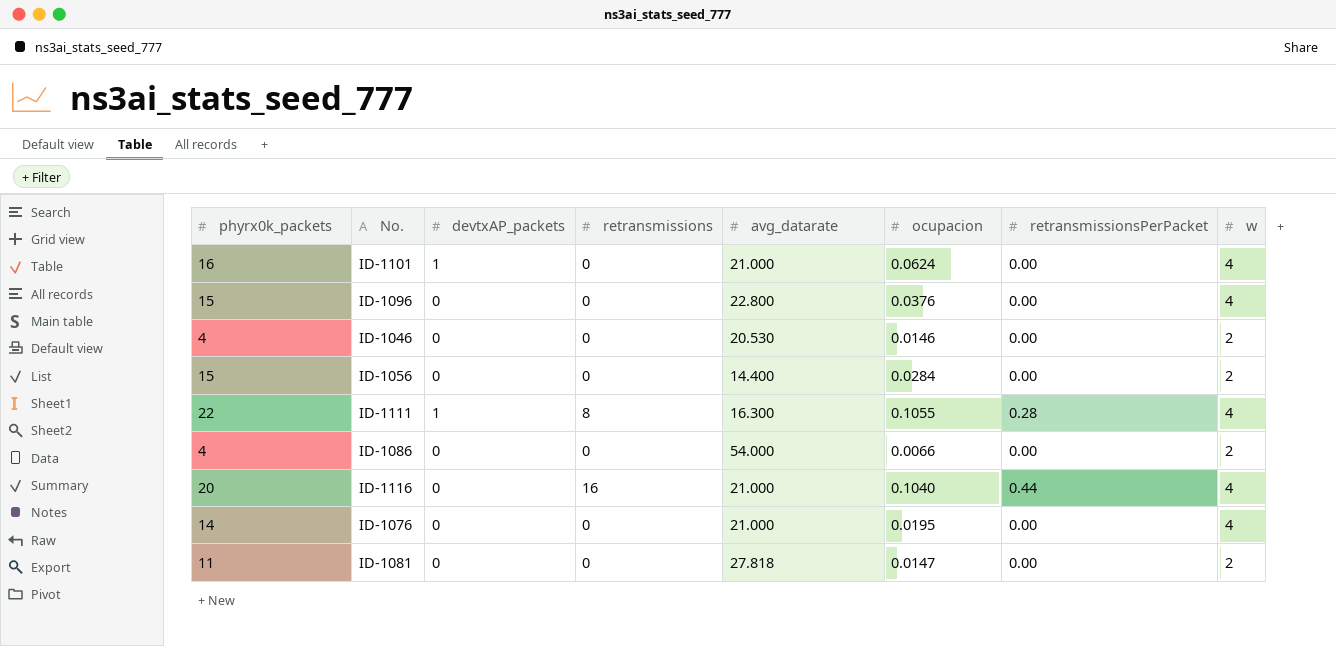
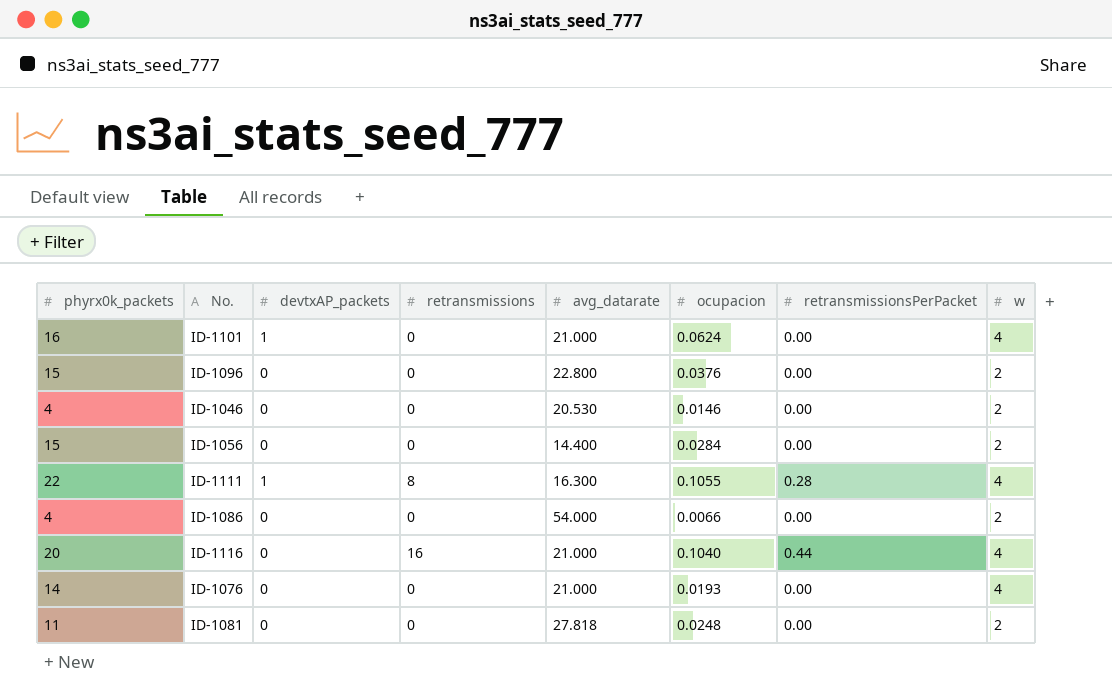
ID-1096 | w: 4 -> 2
ID-1076 | ocupacion: 0.0195 -> 0.0193
ID-1081 | ocupacion: 0.0147 -> 0.0248

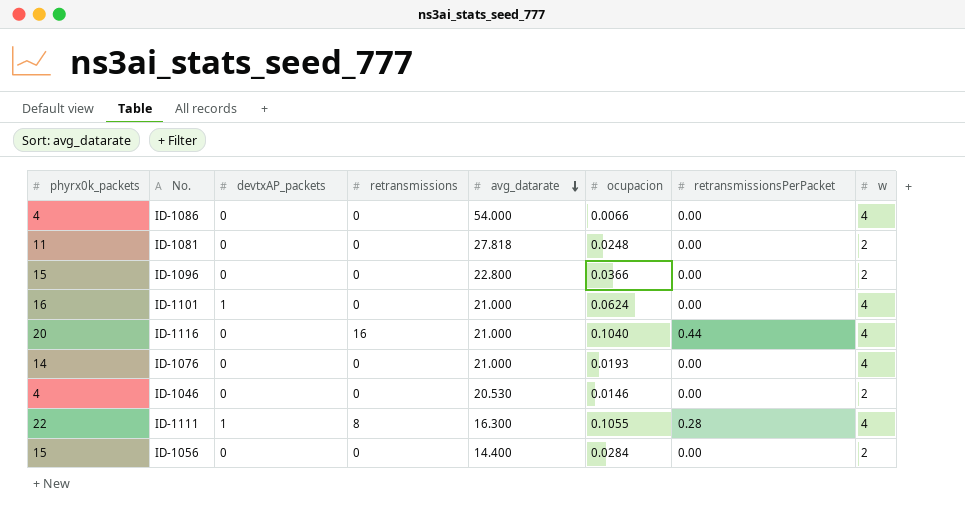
row order: none -> avg_datarate descending
ID-1086 | w: 2 -> 4
ID-1096 | ocupacion: 0.0376 -> 0.0366

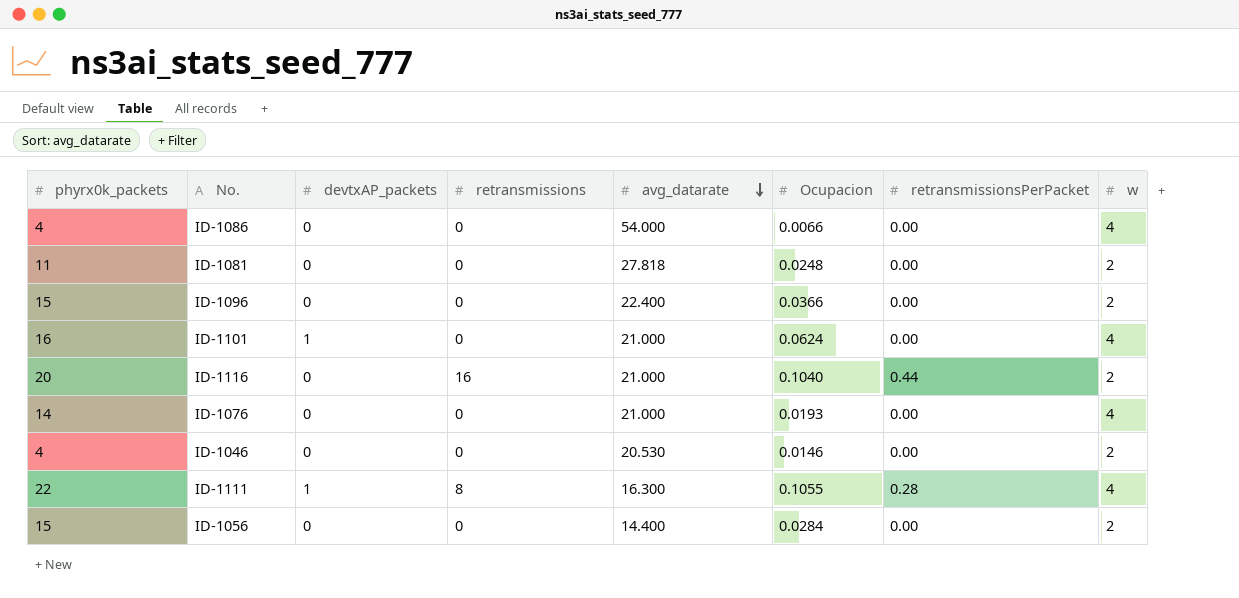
column name: ocupacion -> Ocupacion
ID-1096 | avg_datarate: 22.800 -> 22.400
ID-1116 | w: 4 -> 2

